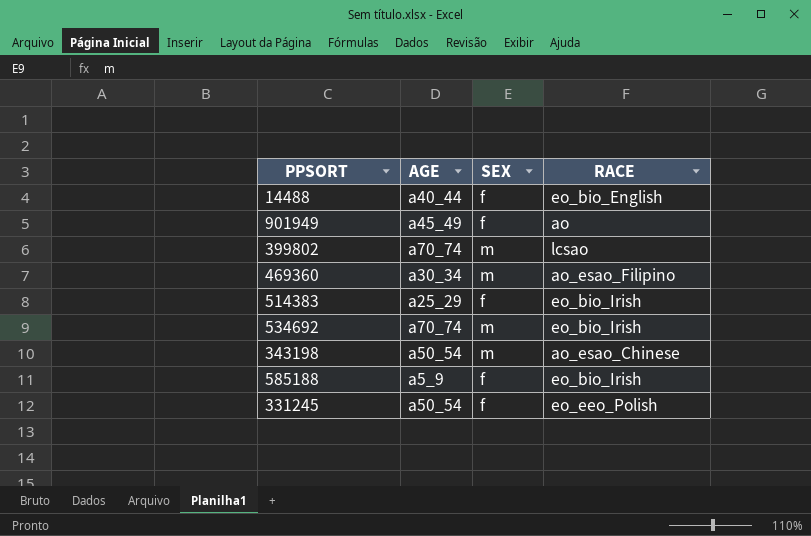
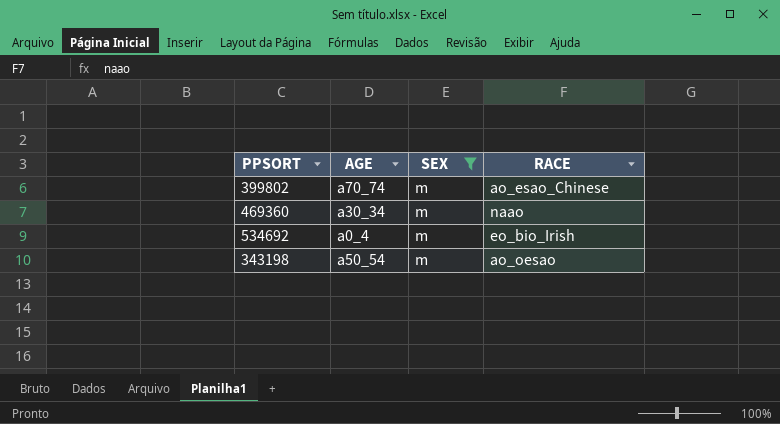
filter: none -> SEX = m
399802 | RACE: lcsao -> ao_esao_Chinese
469360 | RACE: ao_esao_Filipino -> naao
534692 | AGE: a70_74 -> a0_4
343198 | RACE: ao_esao_Chinese -> ao_oesao

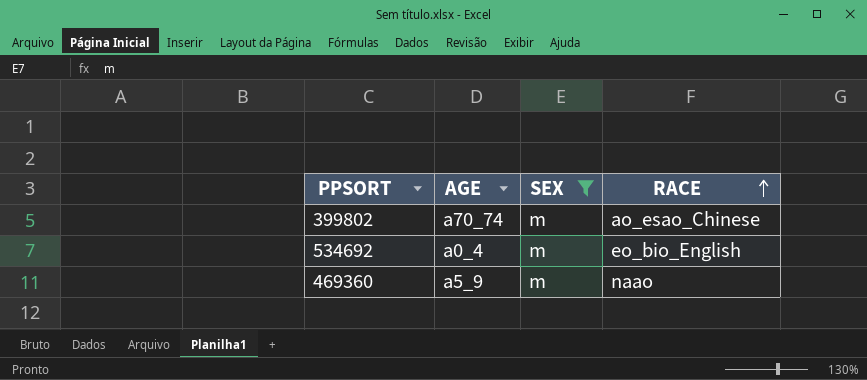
row order: none -> RACE ascending
row 343198: a50_54 | m | ao_oesao -> none
534692 | RACE: eo_bio_Irish -> eo_bio_English
469360 | AGE: a30_34 -> a5_9

